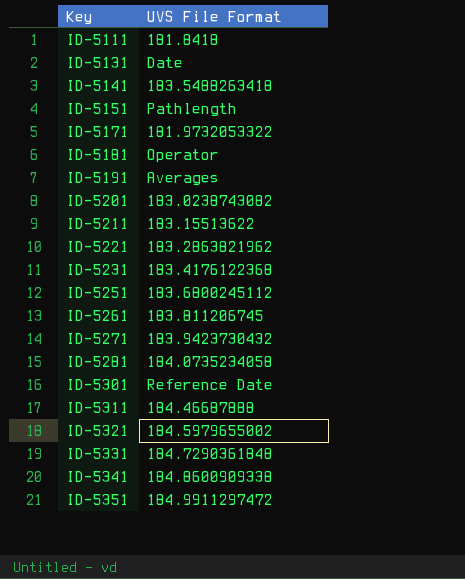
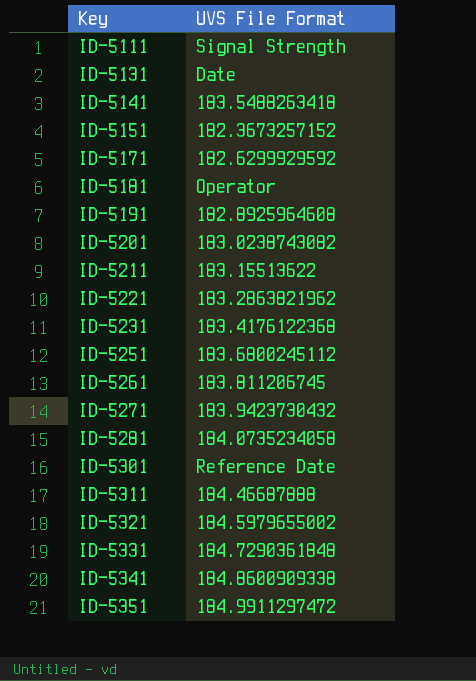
ID-5111 | UVS File Format: 181.8418 -> Signal Strength
ID-5151 | UVS File Format: Pathlength -> 182.3673257152
ID-5171 | UVS File Format: 181.9732053322 -> 182.6299929592
ID-5191 | UVS File Format: Averages -> 182.8925964608

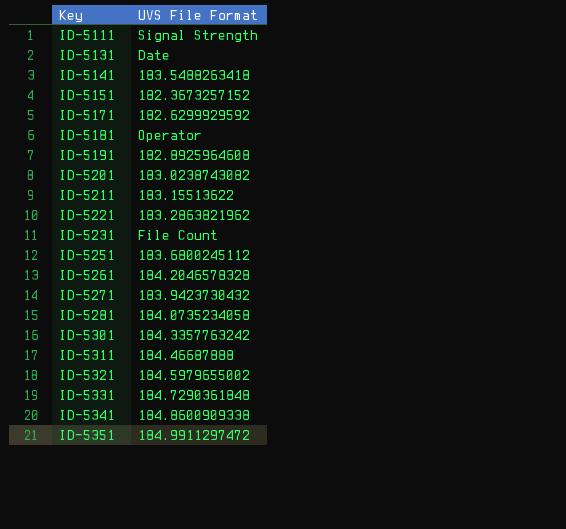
ID-5231 | UVS File Format: 183.4176122368 -> File Count
ID-5261 | UVS File Format: 183.811206745 -> 184.2046578328
ID-5301 | UVS File Format: Reference Date -> 184.3357763242

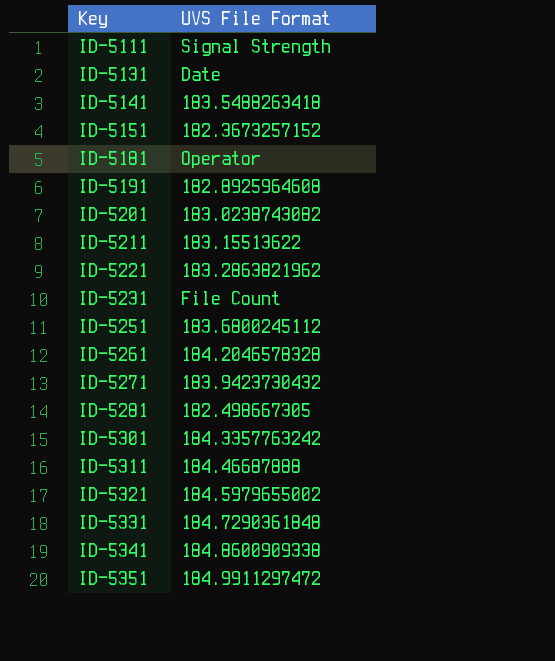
row ID-5171: 182.6299929592 -> none
ID-5281 | UVS File Format: 184.0735234058 -> 182.498667305

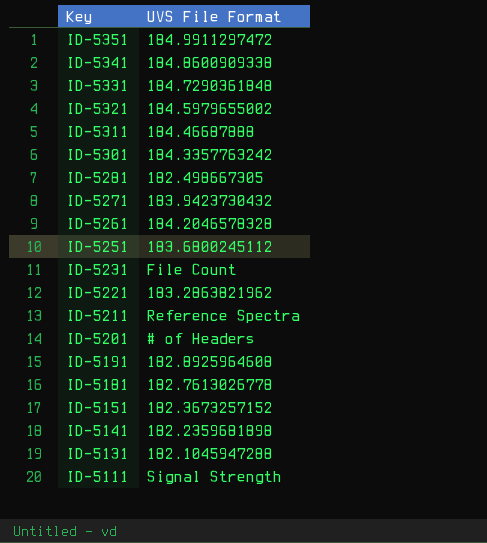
row order: Key ascending -> Key descending
ID-5211 | UVS File Format: 183.15513622 -> Reference Spectra
ID-5201 | UVS File Format: 183.0238743082 -> # of Headers
ID-5181 | UVS File Format: Operator -> 182.7613026778
ID-5141 | UVS File Format: 183.5488263418 -> 182.2359681898
ID-5131 | UVS File Format: Date -> 182.1045947288

